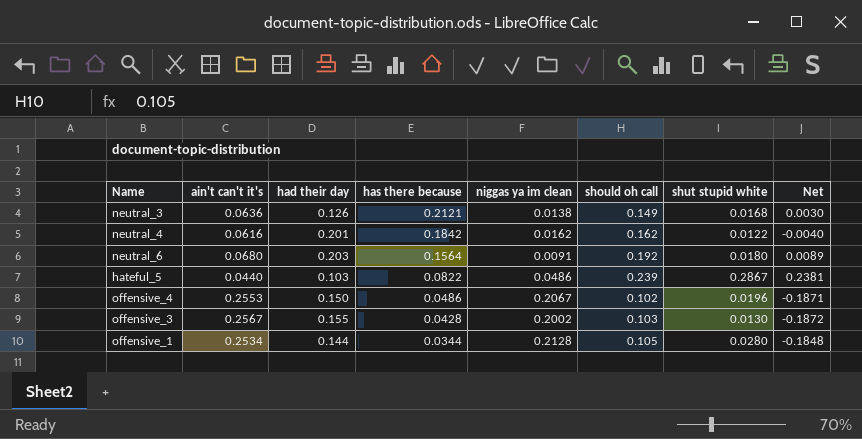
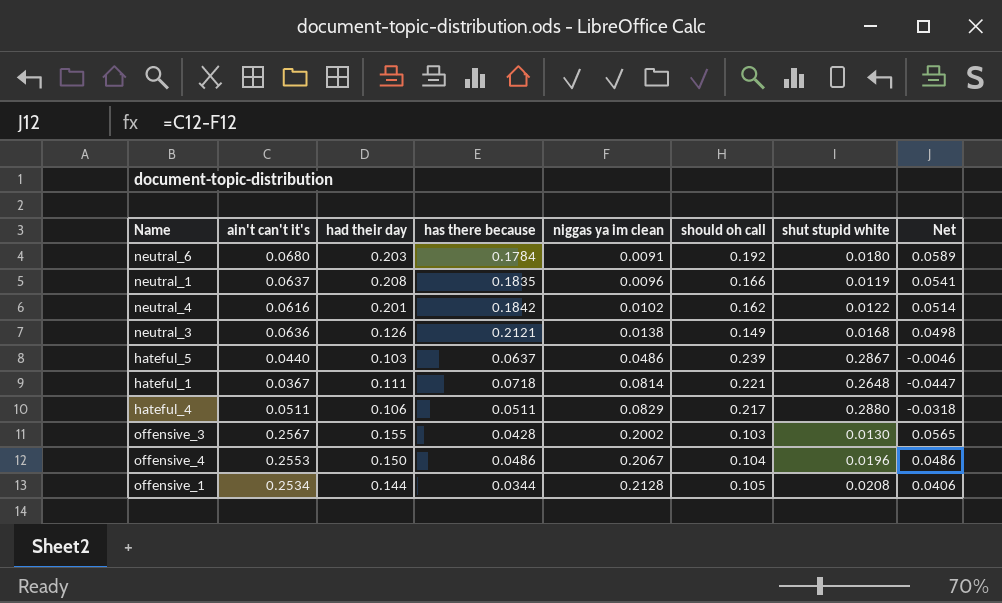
row order: has there because descending -> niggas ya im clean ascending
column Net | formula: [shut stupid white] - [niggas ya im clean] -> [ain't can't it's] - [niggas ya im clean]
neutral_6 | has there because: 0.1564 -> 0.1784
row neutral_1: none -> 0.0637 | 0.208 | 0.1835 | 0.0096 | 0.166 | 0.0119 | 0.0541
neutral_4 | niggas ya im clean: 0.0162 -> 0.0102
hateful_5 | has there because: 0.0822 -> 0.0637
row hateful_1: none -> 0.0367 | 0.111 | 0.0718 | 0.0814 | 0.221 | 0.2648 | -0.0447
row hateful_4: none -> 0.0511 | 0.106 | 0.0511 | 0.0829 | 0.217 | 0.2880 | -0.0318
offensive_4 | should oh call: 0.102 -> 0.104
offensive_1 | shut stupid white: 0.0280 -> 0.0208

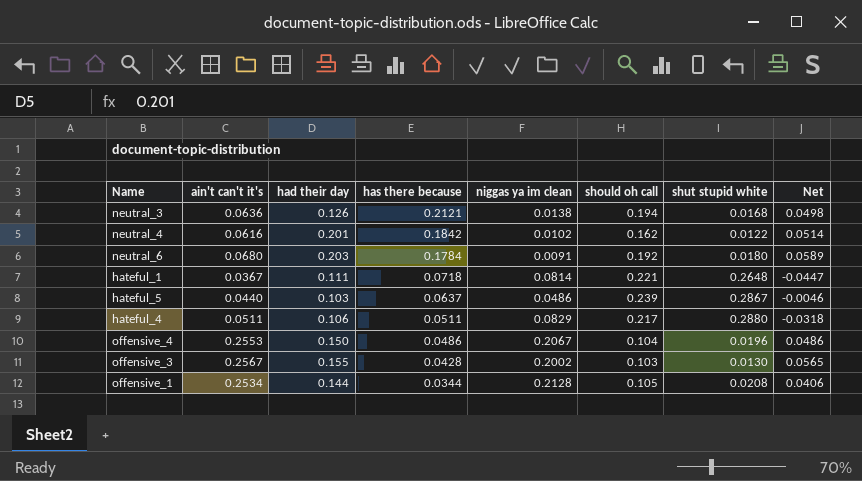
row order: niggas ya im clean ascending -> has there because descending
row neutral_1: 0.0637 | 0.208 | 0.1835 | 0.0096 | 0.166 | 0.0119 | 0.0541 -> none
neutral_3 | should oh call: 0.149 -> 0.194

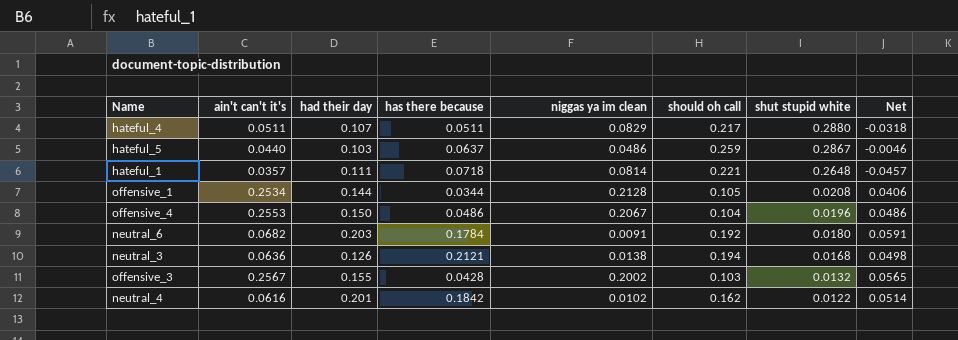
row order: has there because descending -> shut stupid white descending
hateful_4 | had their day: 0.106 -> 0.107
hateful_5 | should oh call: 0.239 -> 0.259
hateful_1 | ain't can't it's: 0.0367 -> 0.0357
hateful_1 | Net: -0.0447 -> -0.0457
neutral_6 | ain't can't it's: 0.0680 -> 0.0682
neutral_6 | Net: 0.0589 -> 0.0591
offensive_3 | shut stupid white: 0.0130 -> 0.0132

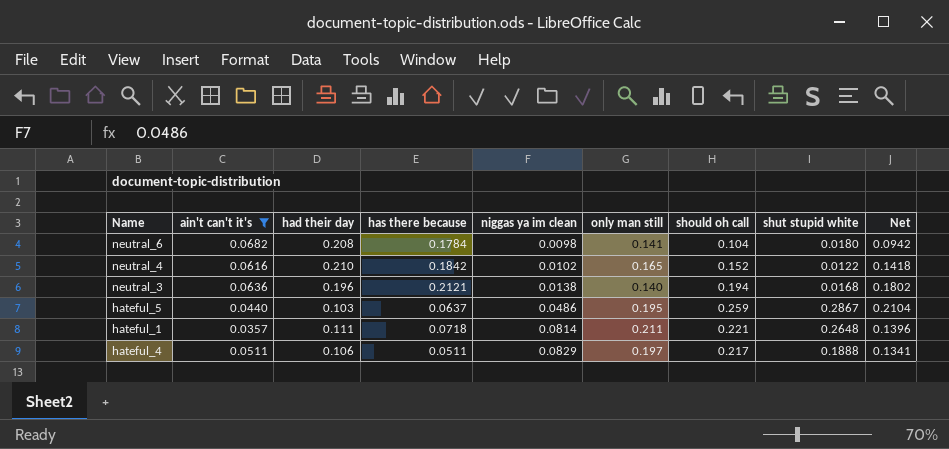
filter: none -> ain't can't it's <= 0.0682
row order: shut stupid white descending -> niggas ya im clean ascending
column only man still | position: none -> 6
column Net | formula: [ain't can't it's] - [niggas ya im clean] -> [should oh call] - [niggas ya im clean]
neutral_6 | had their day: 0.203 -> 0.208
neutral_6 | niggas ya im clean: 0.0091 -> 0.0098
neutral_6 | should oh call: 0.192 -> 0.104
neutral_4 | had their day: 0.201 -> 0.210
neutral_4 | should oh call: 0.162 -> 0.152
neutral_3 | had their day: 0.126 -> 0.196
hateful_4 | had their day: 0.107 -> 0.106
hateful_4 | shut stupid white: 0.2880 -> 0.1888

